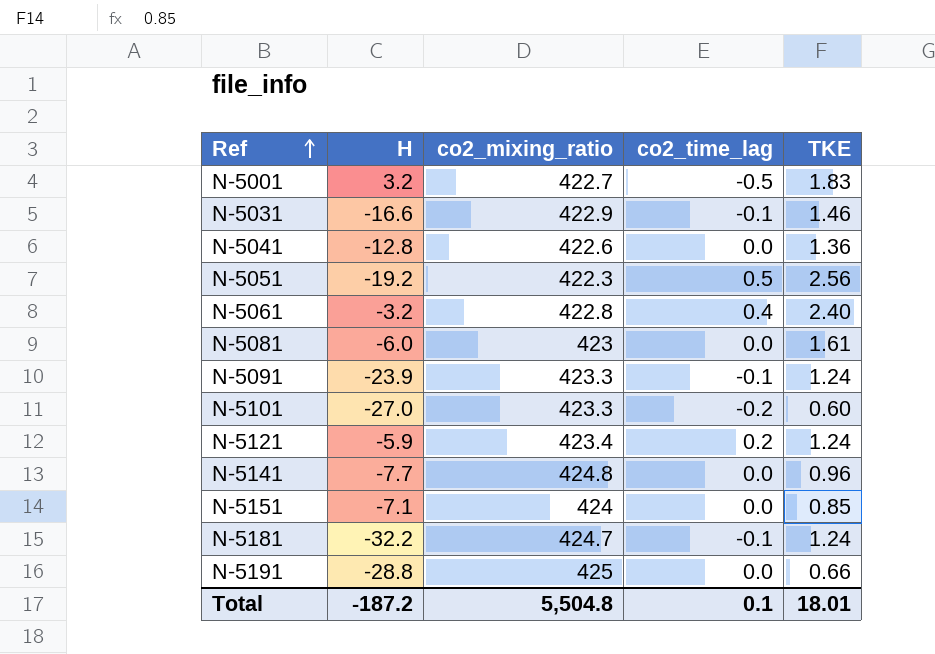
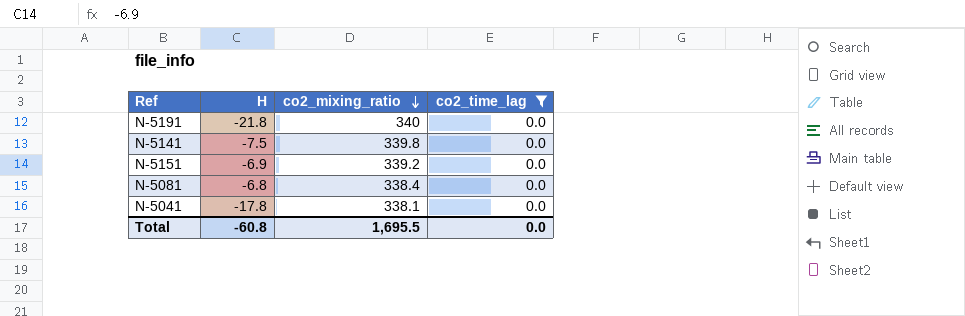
filter: none -> co2_time_lag = 0.0
row order: Ref ascending -> co2_mixing_ratio descending
column TKE | position: 5 -> none
N-5191 | H: -28.8 -> -21.8
N-5191 | co2_mixing_ratio: 425 -> 340
N-5141 | H: -7.7 -> -7.5
N-5141 | co2_mixing_ratio: 424.8 -> 339.8
N-5151 | H: -7.1 -> -6.9
N-5151 | co2_mixing_ratio: 424 -> 339.2
N-5081 | H: -6.0 -> -6.8
N-5081 | co2_mixing_ratio: 423 -> 338.4
N-5041 | H: -12.8 -> -17.8
N-5041 | co2_mixing_ratio: 422.6 -> 338.1
Total | H: -187.2 -> -60.8
Total | co2_mixing_ratio: 5,504.8 -> 1,695.5
Total | co2_time_lag: 0.1 -> 0.0

